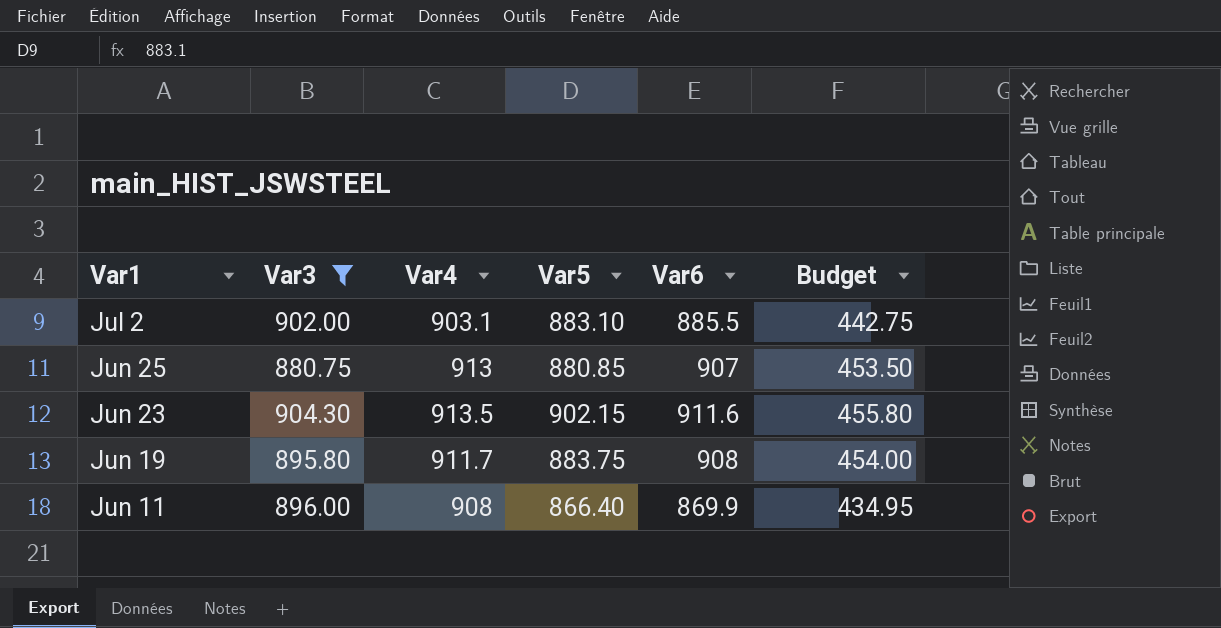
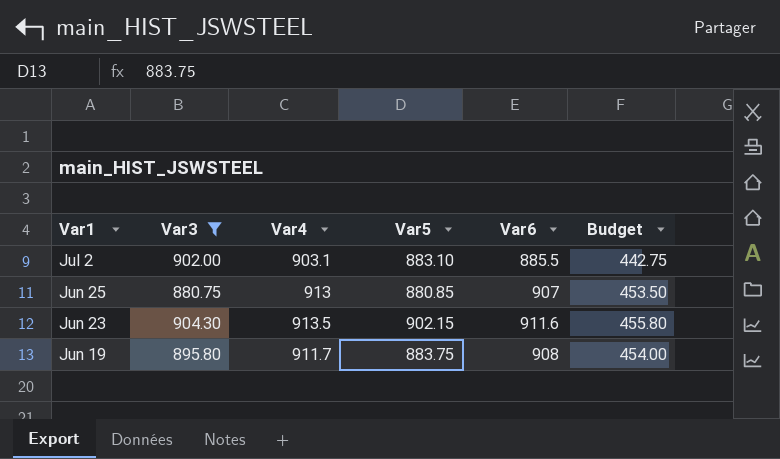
row Jun 11: 896.00 | 908 | 866.40 | 869.9 | 434.95 -> none

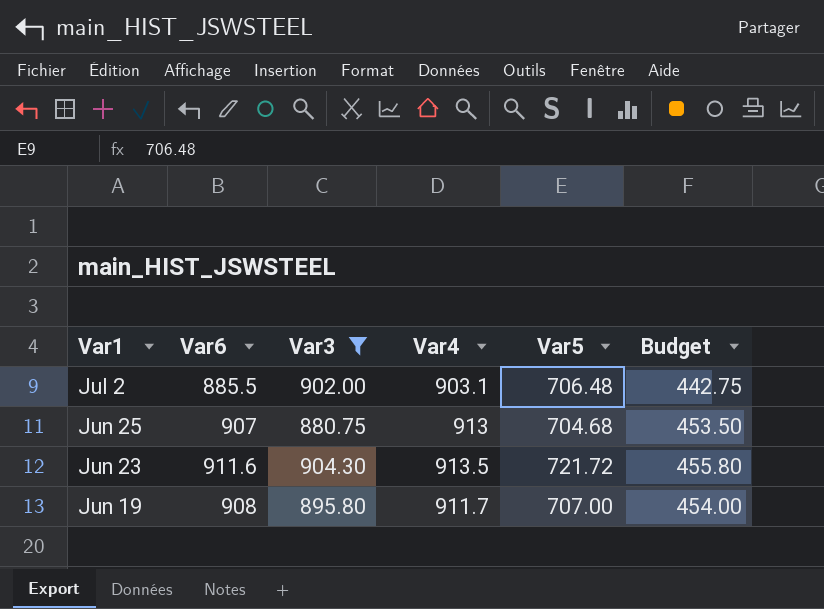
column Var6 | position: 5 -> 2
Jul 2 | Var5: 883.10 -> 706.48
Jun 25 | Var5: 880.85 -> 704.68
Jun 23 | Var5: 902.15 -> 721.72
Jun 19 | Var5: 883.75 -> 707.00

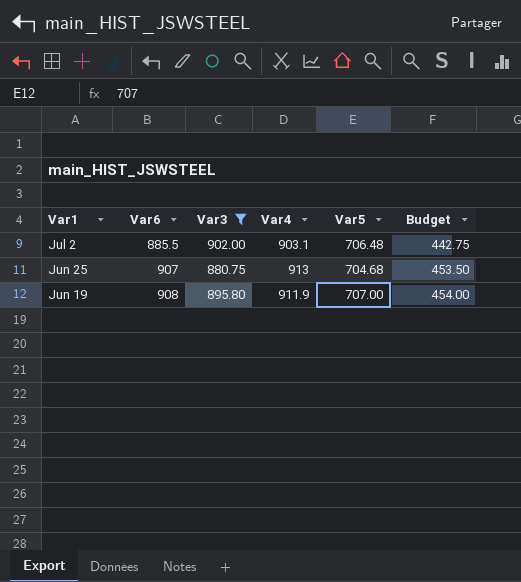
row Jun 23: 911.6 | 904.30 | 913.5 | 721.72 | 455.80 -> none
Jun 19 | Var4: 911.7 -> 911.9

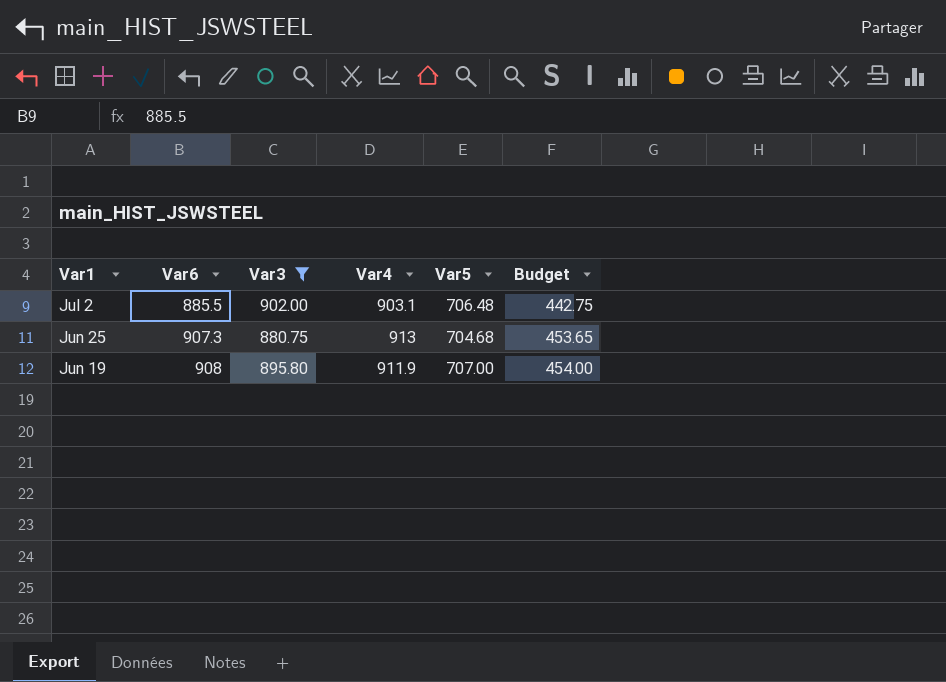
Jun 25 | Var6: 907 -> 907.3
Jun 25 | Budget: 453.50 -> 453.65

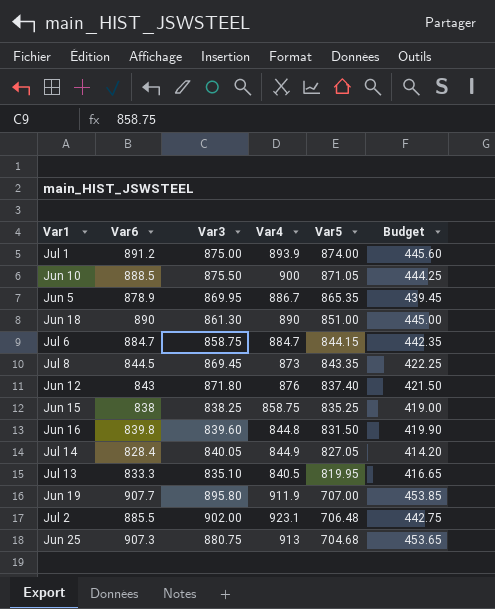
filter: Var3 >= 880.75 -> none
row order: Var1 descending -> Var5 descending
Jun 19 | Var6: 908 -> 907.7
Jun 19 | Budget: 454.00 -> 453.85
Jul 2 | Var4: 903.1 -> 923.1

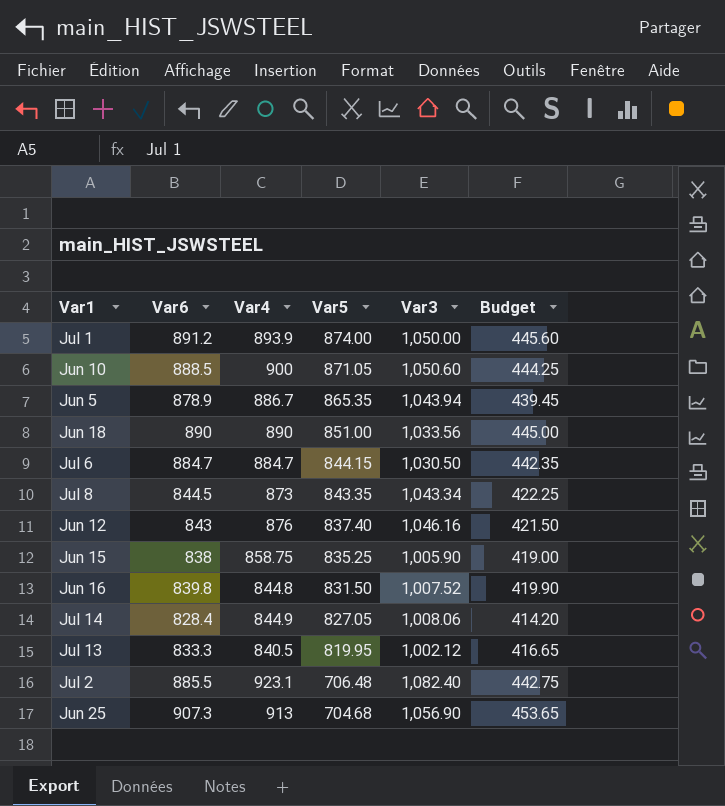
column Var3 | position: 3 -> 5
row Jun 19: 907.7 | 895.80 | 911.9 | 707.00 | 453.85 -> none
Jul 1 | Var3: 875.00 -> 1,050.00
Jun 10 | Var3: 875.50 -> 1,050.60
Jun 5 | Var3: 869.95 -> 1,043.94
Jun 18 | Var3: 861.30 -> 1,033.56
Jul 6 | Var3: 858.75 -> 1,030.50
Jul 8 | Var3: 869.45 -> 1,043.34
Jun 12 | Var3: 871.80 -> 1,046.16
Jun 15 | Var3: 838.25 -> 1,005.90
Jun 16 | Var3: 839.60 -> 1,007.52
Jul 14 | Var3: 840.05 -> 1,008.06
Jul 13 | Var3: 835.10 -> 1,002.12
Jul 2 | Var3: 902.00 -> 1,082.40
Jun 25 | Var3: 880.75 -> 1,056.90

